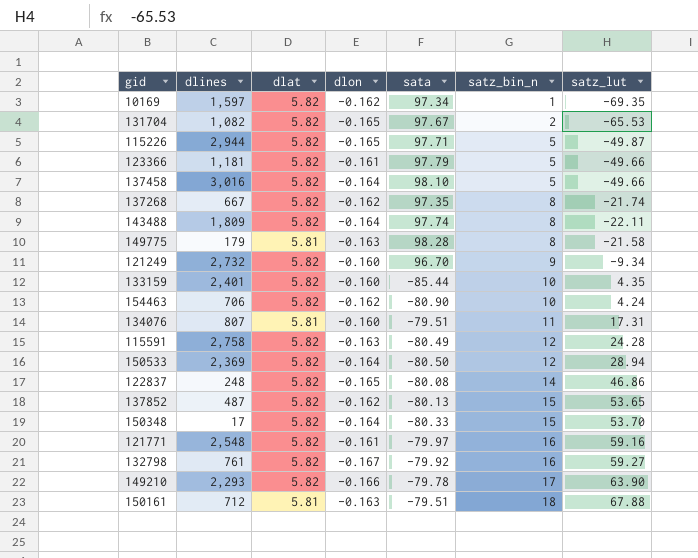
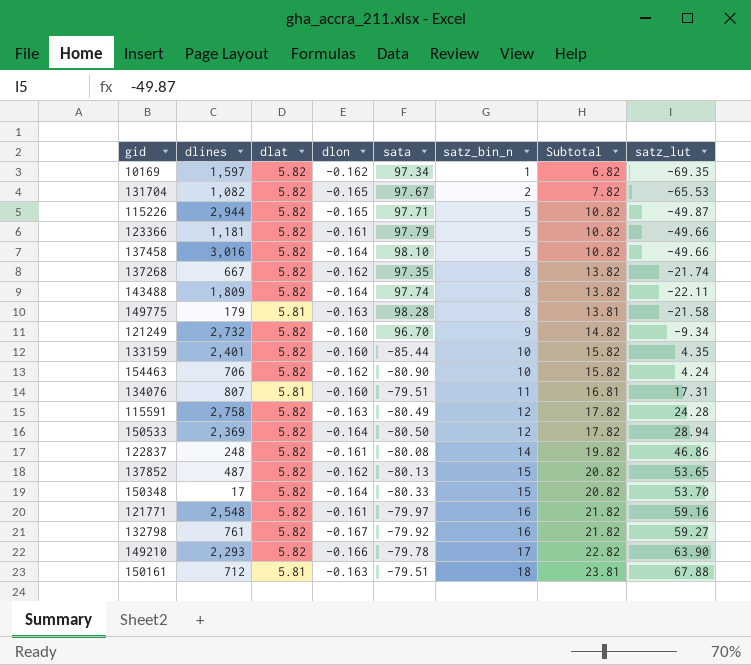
column Subtotal | formula: none -> [dlat] + [satz_bin_n]
122837 | dlon: -0.165 -> -0.161

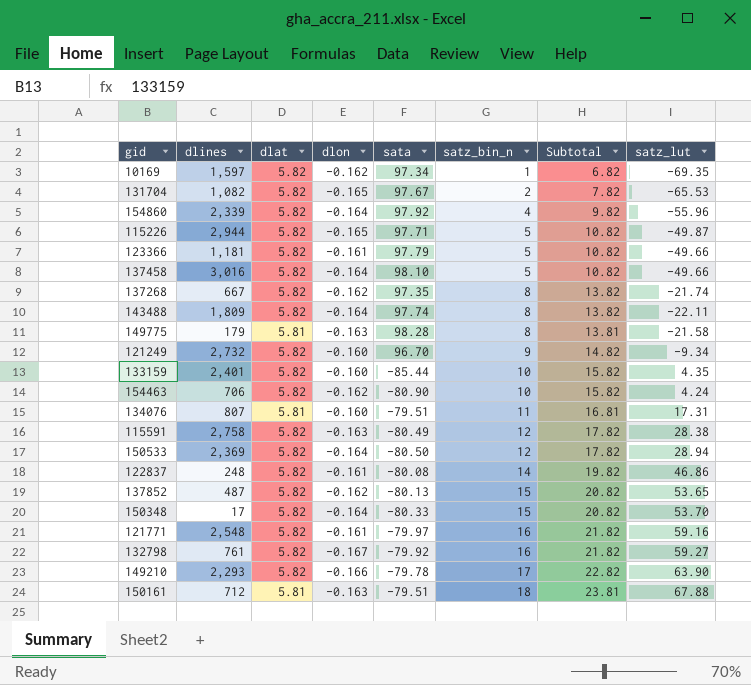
row 154860: none -> 2,339 | 5.82 | -0.164 | 97.92 | 4 | 9.82 | -55.96
115591 | satz_lut: 24.28 -> 28.38

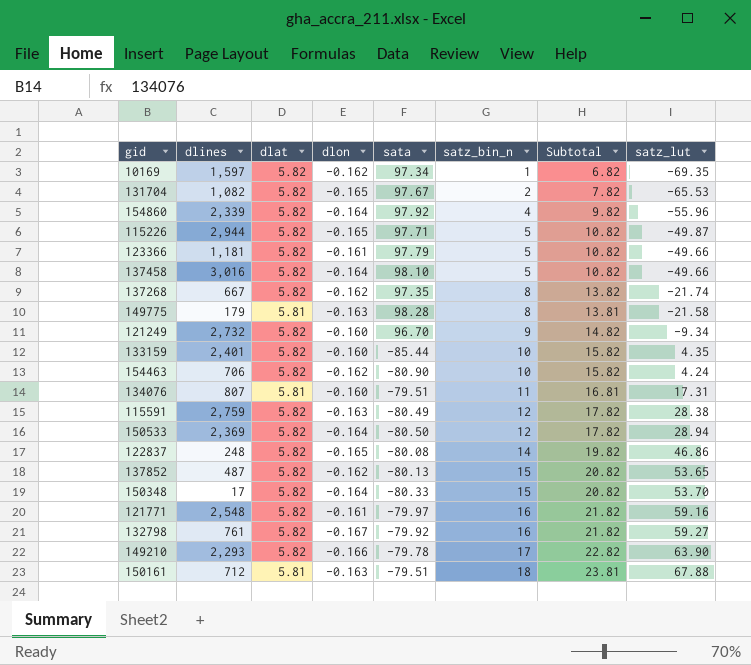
row 143488: 1,809 | 5.82 | -0.164 | 97.74 | 8 | 13.82 | -22.11 -> none
115591 | dlines: 2,758 -> 2,759
122837 | dlon: -0.161 -> -0.165

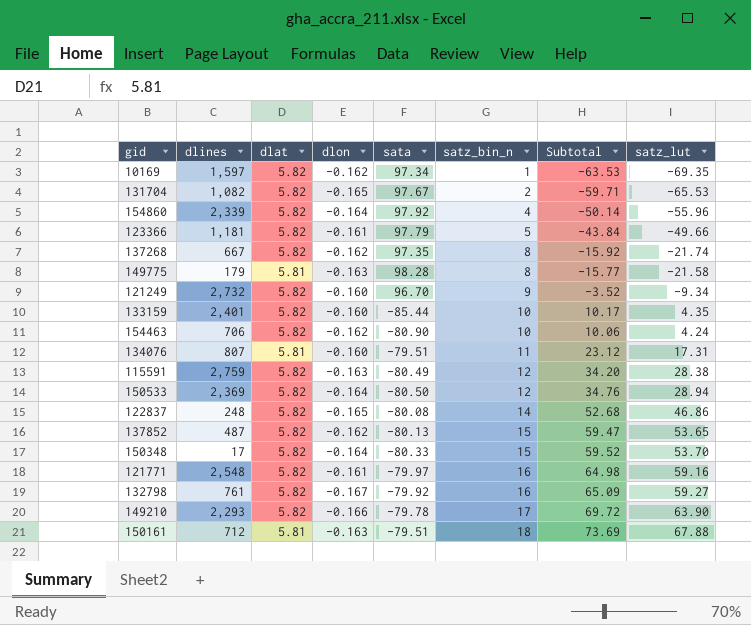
column Subtotal | formula: [dlat] + [satz_bin_n] -> [dlat] + [satz_lut]
row 115226: 2,944 | 5.82 | -0.165 | 97.71 | 5 | 10.82 | -49.87 -> none
row 137458: 3,016 | 5.82 | -0.164 | 98.10 | 5 | 10.82 | -49.66 -> none

